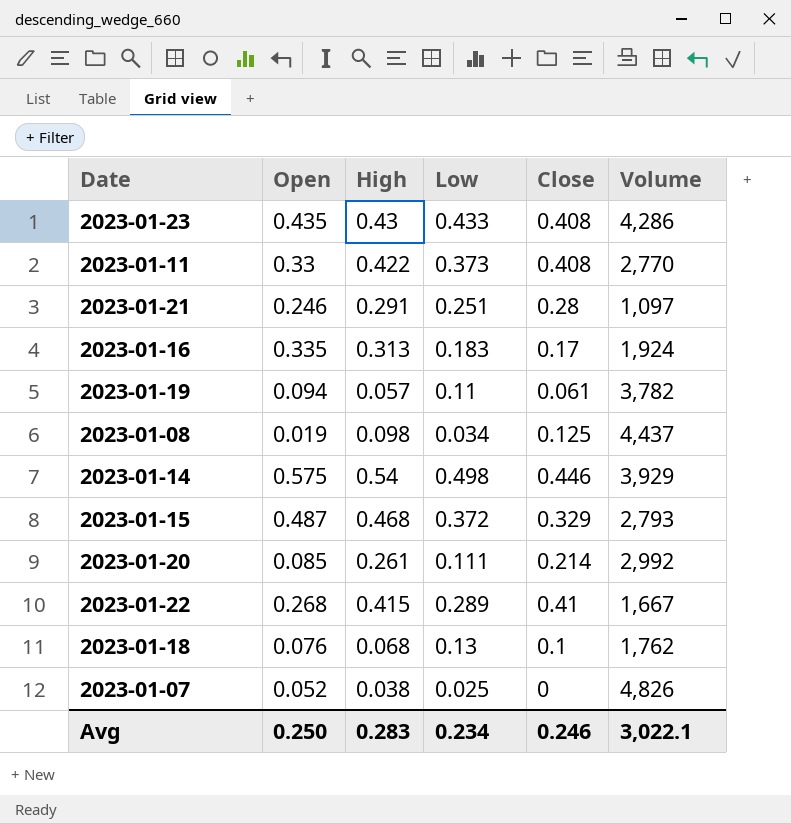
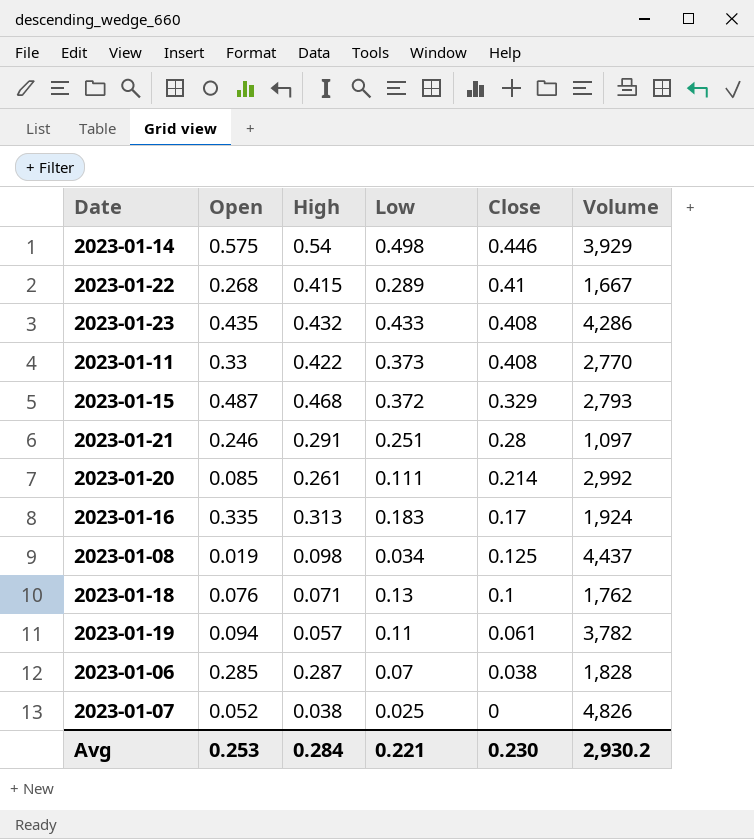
row order: none -> Close descending
2023-01-23 | High: 0.43 -> 0.432
2023-01-18 | High: 0.068 -> 0.071
row 2023-01-06: none -> 0.285 | 0.287 | 0.07 | 0.038 | 1,828
Avg | Open: 0.250 -> 0.253
Avg | High: 0.283 -> 0.284
Avg | Low: 0.234 -> 0.221
Avg | Close: 0.246 -> 0.230
Avg | Volume: 3,022.1 -> 2,930.2

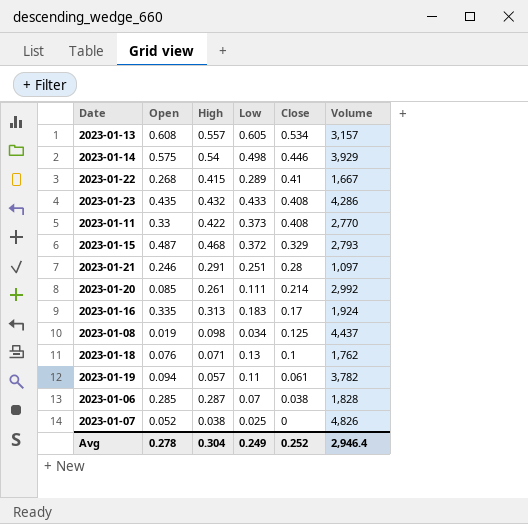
row 2023-01-13: none -> 0.608 | 0.557 | 0.605 | 0.534 | 3,157
Avg | Open: 0.253 -> 0.278
Avg | High: 0.284 -> 0.304
Avg | Low: 0.221 -> 0.249
Avg | Close: 0.230 -> 0.252
Avg | Volume: 2,930.2 -> 2,946.4

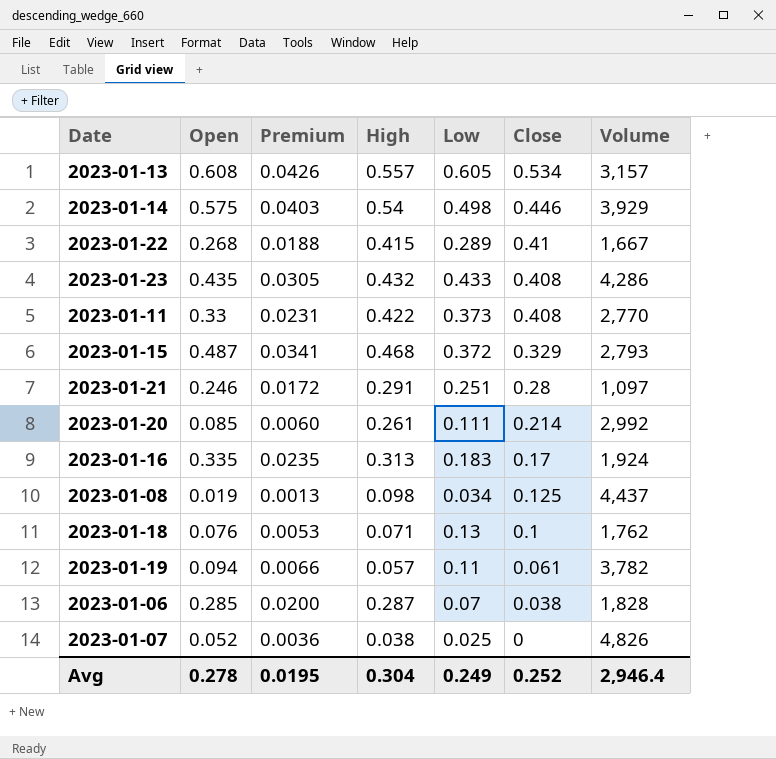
column Premium | formula: none -> [Open] * 0.07

